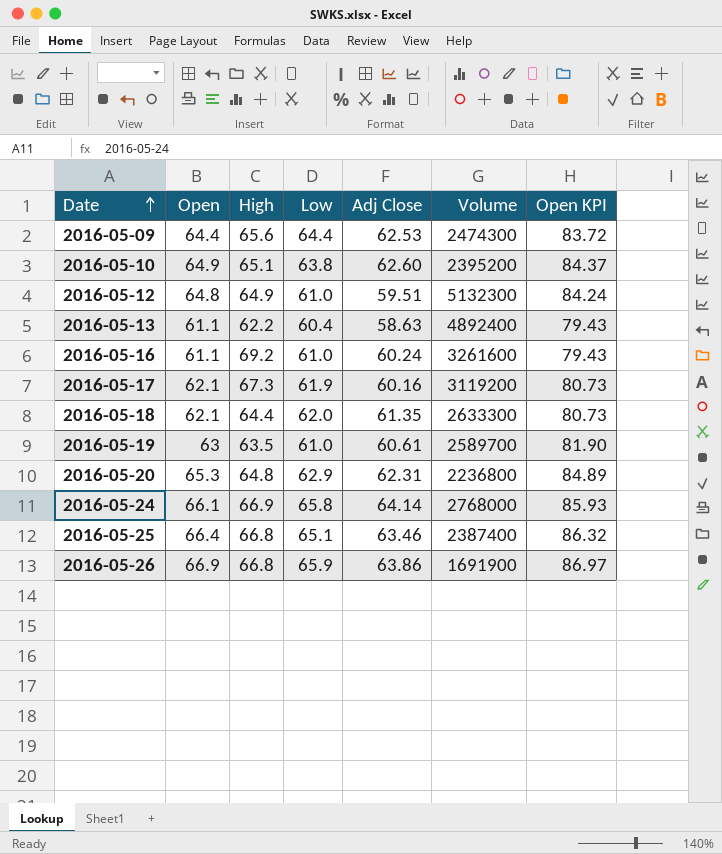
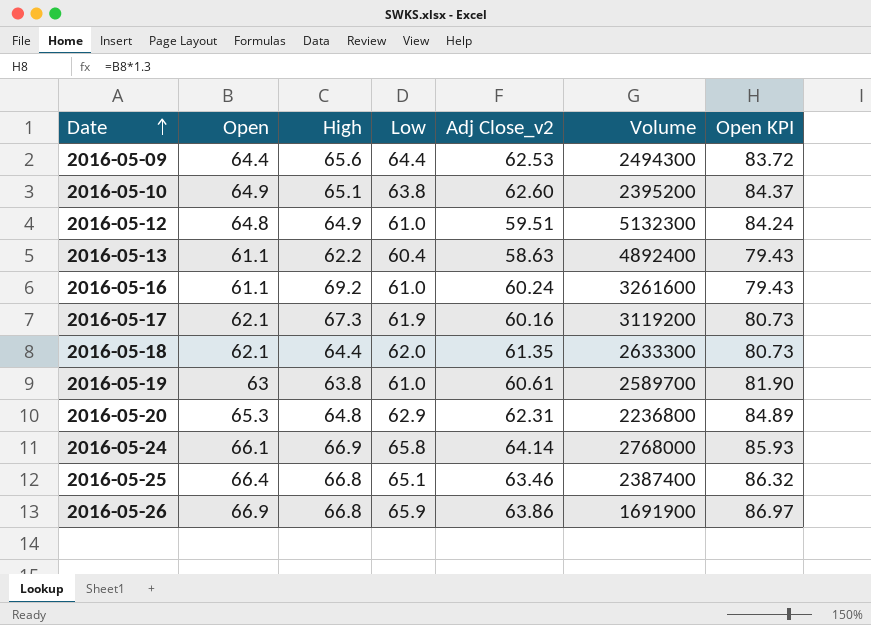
column name: Adj Close -> Adj Close_v2
2016-05-09 | Volume: 2474300 -> 2494300
2016-05-19 | High: 63.5 -> 63.8

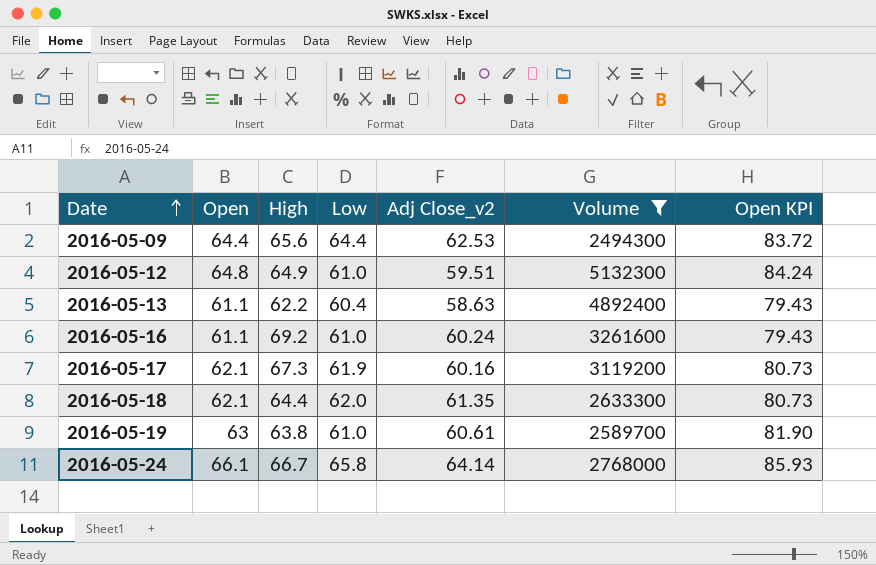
filter: none -> Volume >= 2494300
2016-05-24 | High: 66.9 -> 66.7

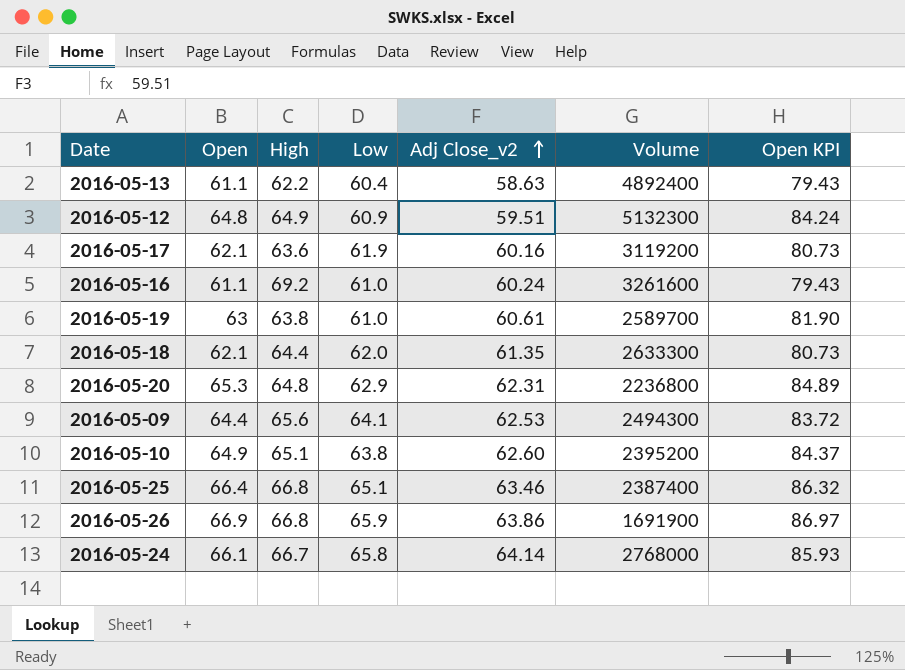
filter: Volume >= 2494300 -> none
row order: Date ascending -> Adj Close_v2 ascending
2016-05-12 | Low: 61.0 -> 60.9
2016-05-17 | High: 67.3 -> 63.6
2016-05-09 | Low: 64.4 -> 64.1

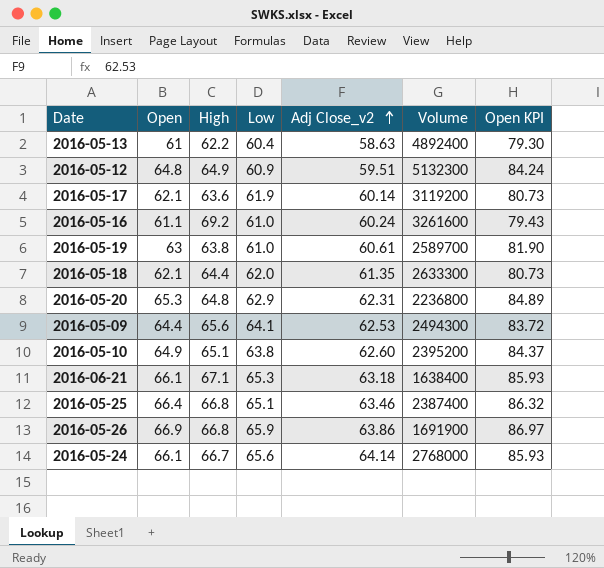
2016-05-13 | Open: 61.1 -> 61
2016-05-13 | Open KPI: 79.43 -> 79.30
2016-05-17 | Adj Close_v2: 60.16 -> 60.14
row 2016-06-21: none -> 66.1 | 67.1 | 65.3 | 63.18 | 1638400 | 85.93
2016-05-24 | Low: 65.8 -> 65.6

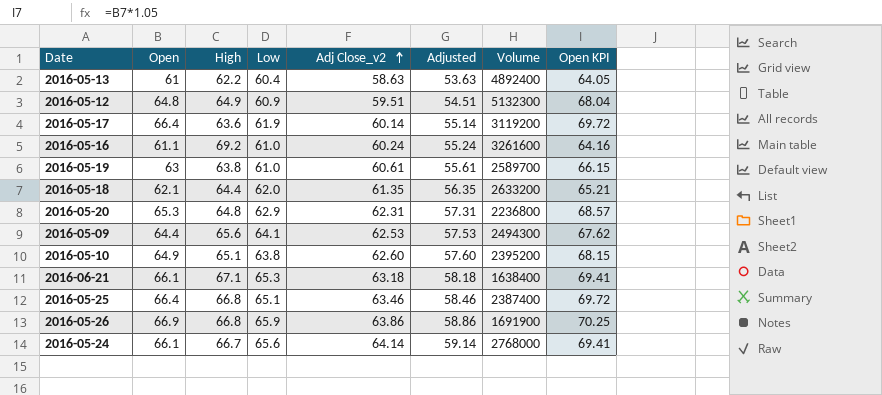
column Adjusted | formula: none -> [Adj Close_v2] - 5
column Open KPI | formula: [Open] * 1.3 -> [Open] * 1.05
2016-05-17 | Open: 62.1 -> 66.4
2016-05-18 | Volume: 2633300 -> 2633200

